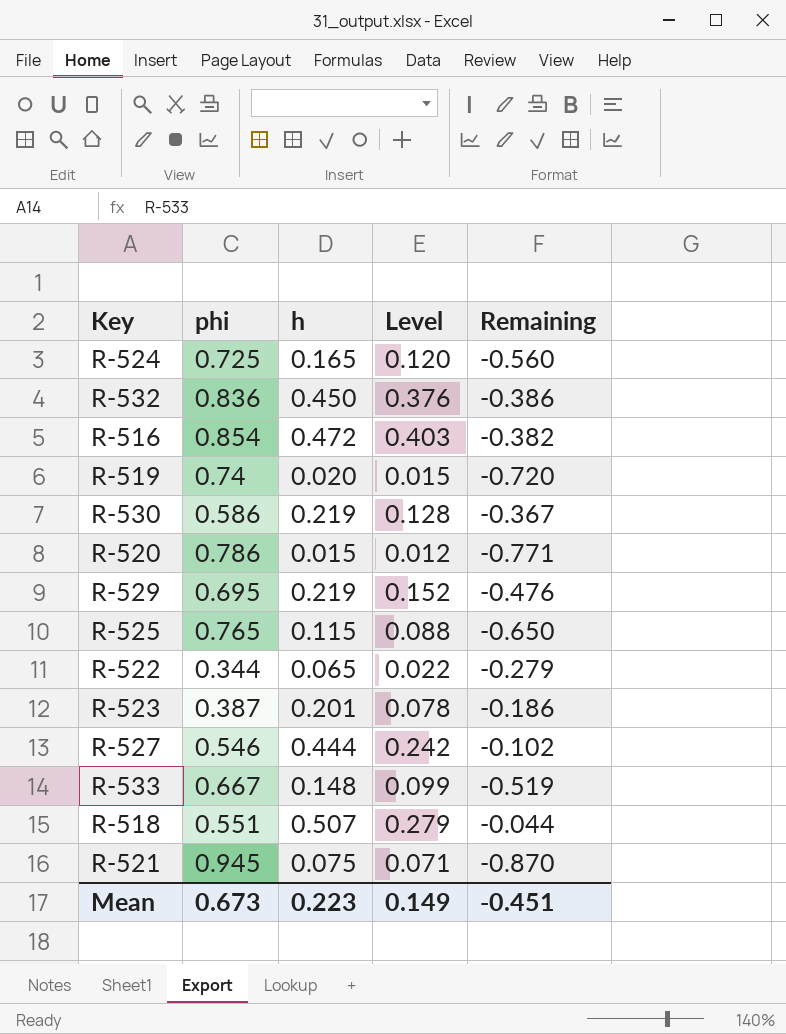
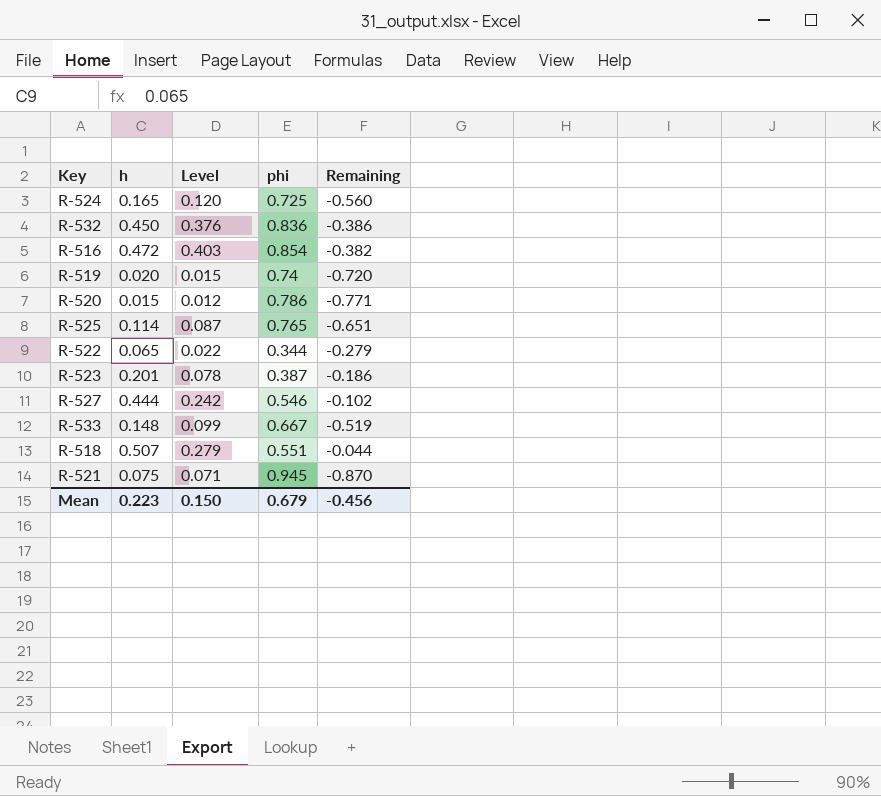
column phi | position: 2 -> 4
row R-530: 0.586 | 0.219 | 0.128 | -0.367 -> none
row R-529: 0.695 | 0.219 | 0.152 | -0.476 -> none
R-525 | h: 0.115 -> 0.114
R-525 | Level: 0.088 -> 0.087
R-525 | Remaining: -0.650 -> -0.651
Mean | Level: 0.149 -> 0.150
Mean | phi: 0.673 -> 0.679
Mean | Remaining: -0.451 -> -0.456

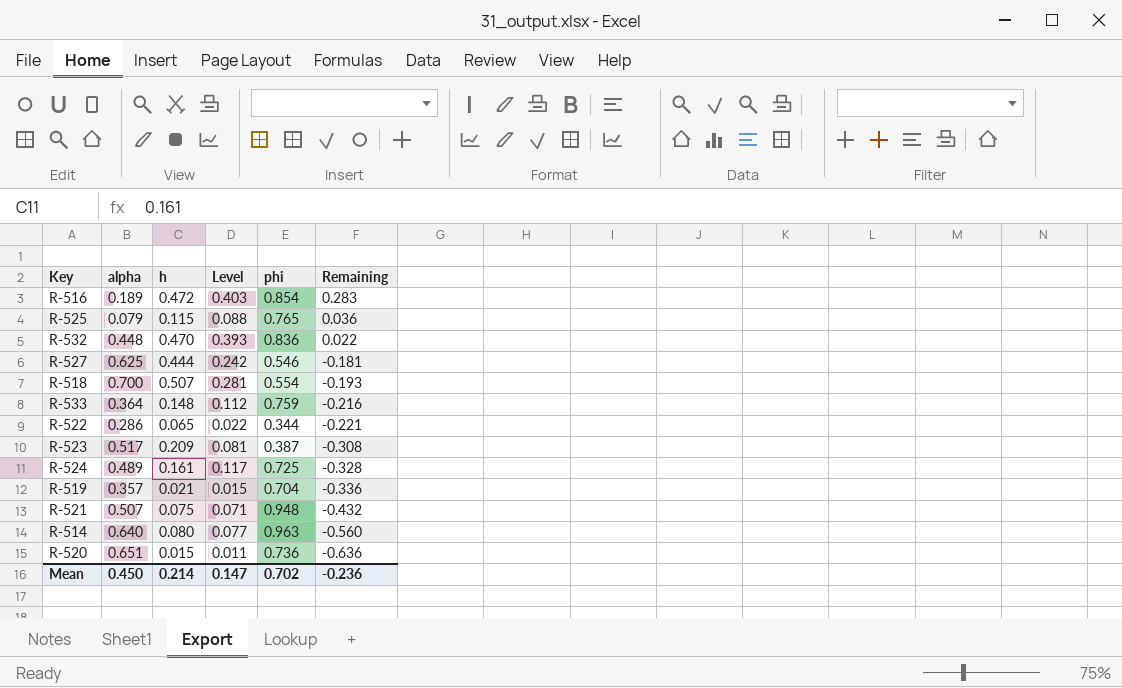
row order: none -> Remaining descending
column alpha | position: none -> 2
column Remaining | formula: [h] - [phi] -> [h] - [alpha]
R-525 | h: 0.114 -> 0.115
R-525 | Level: 0.087 -> 0.088
R-532 | h: 0.450 -> 0.470
R-532 | Level: 0.376 -> 0.393
R-518 | Level: 0.279 -> 0.281
R-518 | phi: 0.551 -> 0.554
R-533 | Level: 0.099 -> 0.112
R-533 | phi: 0.667 -> 0.759
R-523 | h: 0.201 -> 0.209
R-523 | Level: 0.078 -> 0.081
R-524 | h: 0.165 -> 0.161
R-524 | Level: 0.120 -> 0.117
R-519 | h: 0.020 -> 0.021
R-519 | phi: 0.74 -> 0.704
R-521 | phi: 0.945 -> 0.948
row R-514: none -> 0.640 | 0.080 | 0.077 | 0.963 | -0.560
R-520 | Level: 0.012 -> 0.011
R-520 | phi: 0.786 -> 0.736
Mean | h: 0.223 -> 0.214
Mean | Level: 0.150 -> 0.147
Mean | phi: 0.679 -> 0.702
Mean | Remaining: -0.456 -> -0.236

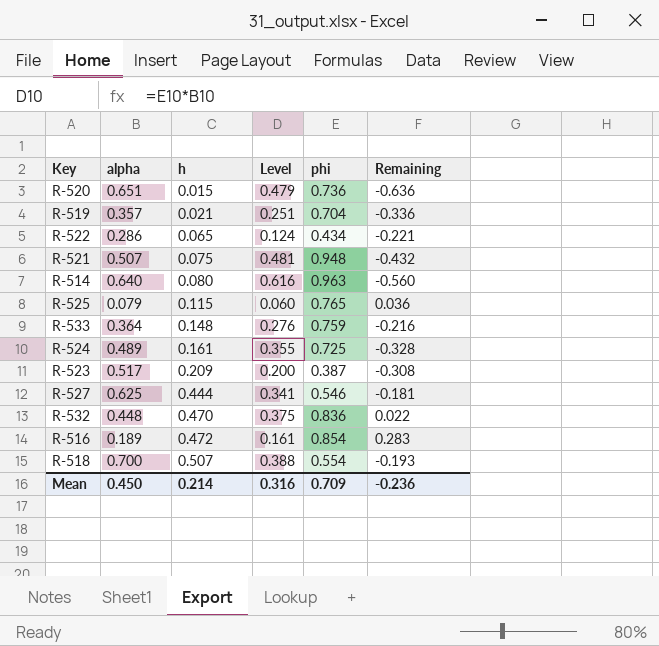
row order: Remaining descending -> h ascending
column Level | formula: [h] * [phi] -> [alpha] * [phi]
R-522 | phi: 0.344 -> 0.434
Mean | Level: 0.147 -> 0.316
Mean | phi: 0.702 -> 0.709

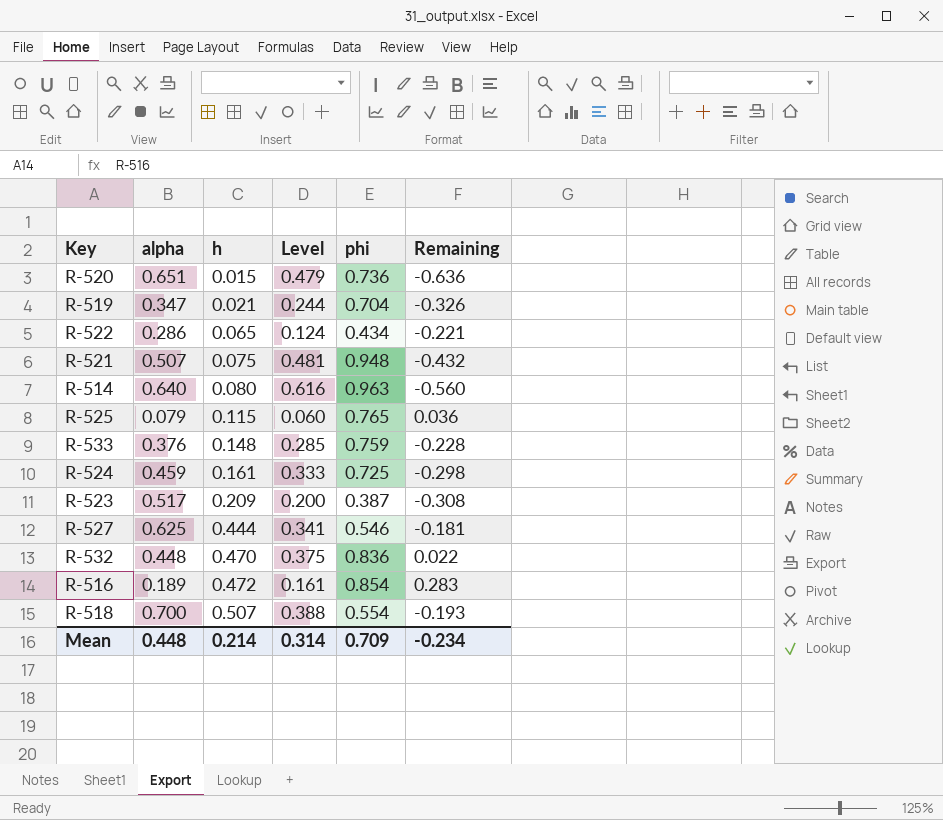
R-519 | alpha: 0.357 -> 0.347
R-519 | Level: 0.251 -> 0.244
R-519 | Remaining: -0.336 -> -0.326
R-533 | alpha: 0.364 -> 0.376
R-533 | Level: 0.276 -> 0.285
R-533 | Remaining: -0.216 -> -0.228
R-524 | alpha: 0.489 -> 0.459
R-524 | Level: 0.355 -> 0.333
R-524 | Remaining: -0.328 -> -0.298
Mean | alpha: 0.450 -> 0.448
Mean | Level: 0.316 -> 0.314
Mean | Remaining: -0.236 -> -0.234

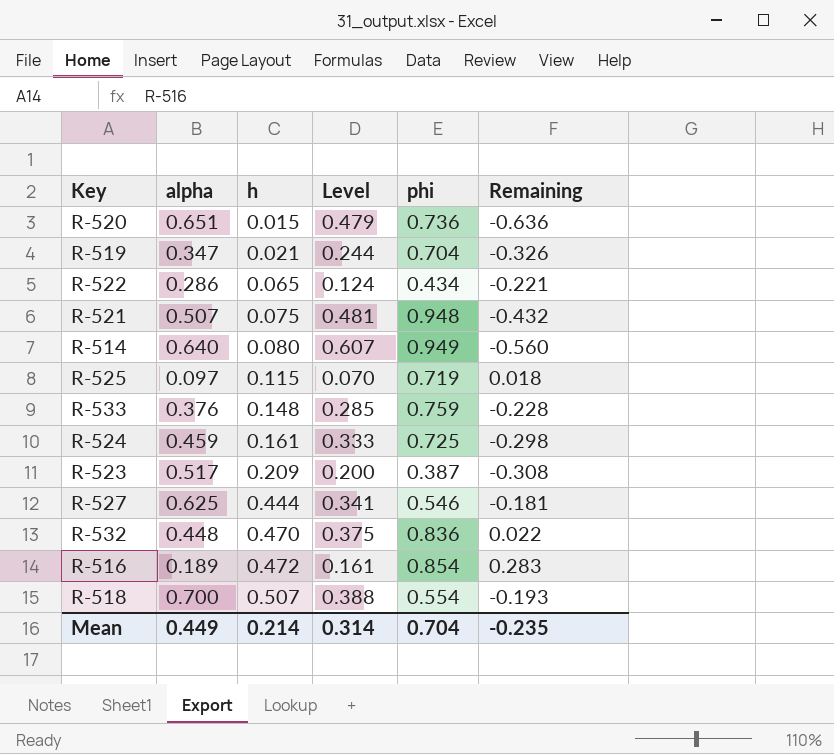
R-514 | Level: 0.616 -> 0.607
R-514 | phi: 0.963 -> 0.949
R-525 | alpha: 0.079 -> 0.097
R-525 | Level: 0.060 -> 0.070
R-525 | phi: 0.765 -> 0.719
R-525 | Remaining: 0.036 -> 0.018
Mean | alpha: 0.448 -> 0.449
Mean | phi: 0.709 -> 0.704
Mean | Remaining: -0.234 -> -0.235

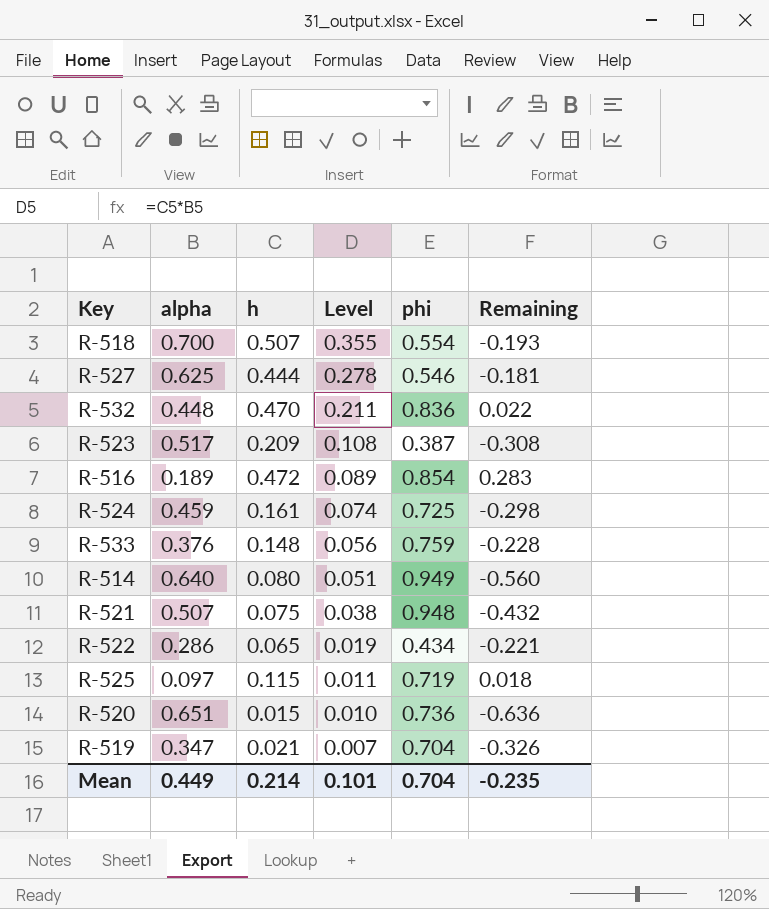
row order: h ascending -> Level descending
column Level | formula: [alpha] * [phi] -> [alpha] * [h]
Mean | Level: 0.314 -> 0.101

